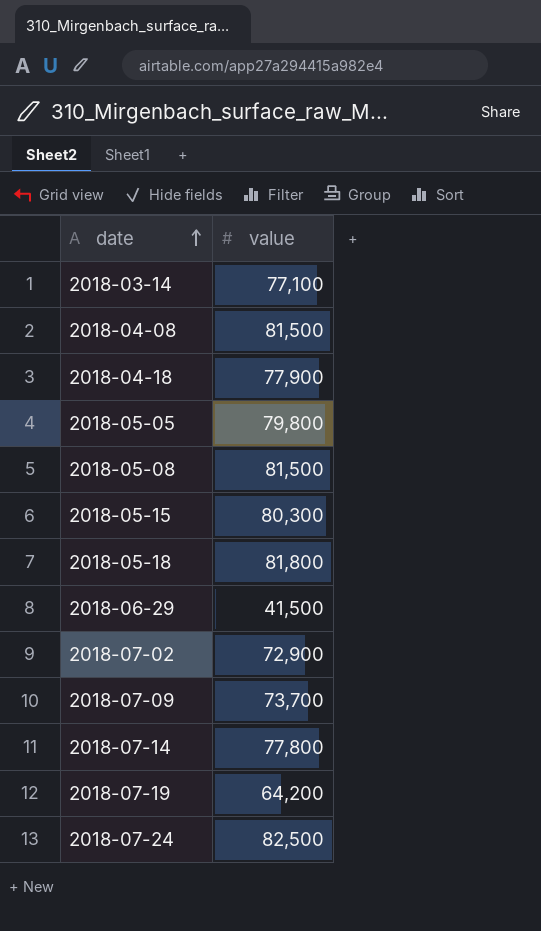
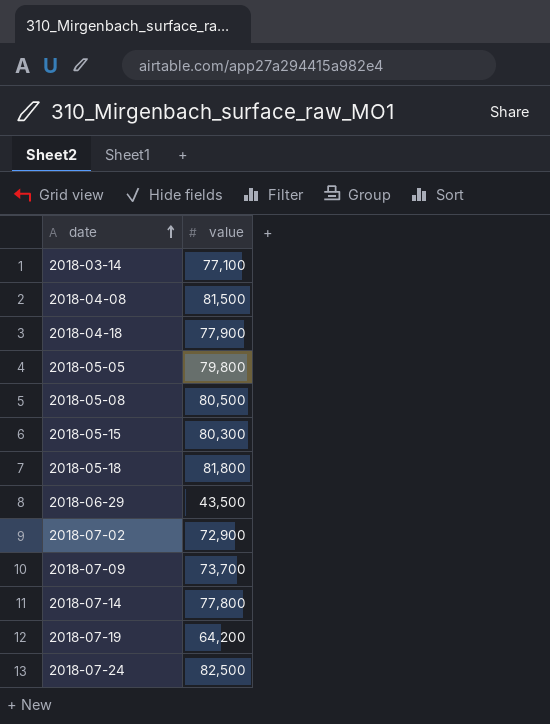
2018-05-08 | value: 81,500 -> 80,500
2018-06-29 | value: 41,500 -> 43,500

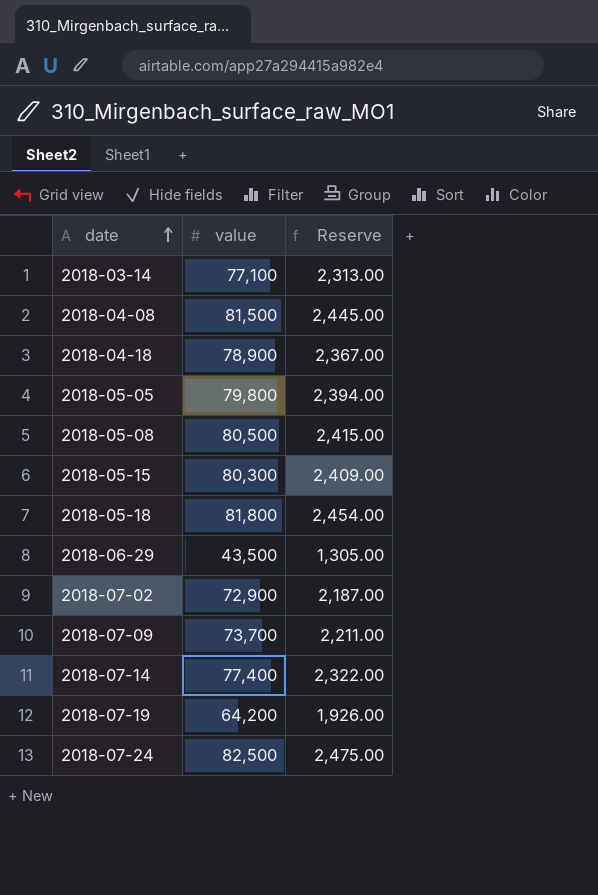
column Reserve | formula: none -> [value] * 0.03
2018-04-18 | value: 77,900 -> 78,900
2018-07-14 | value: 77,800 -> 77,400

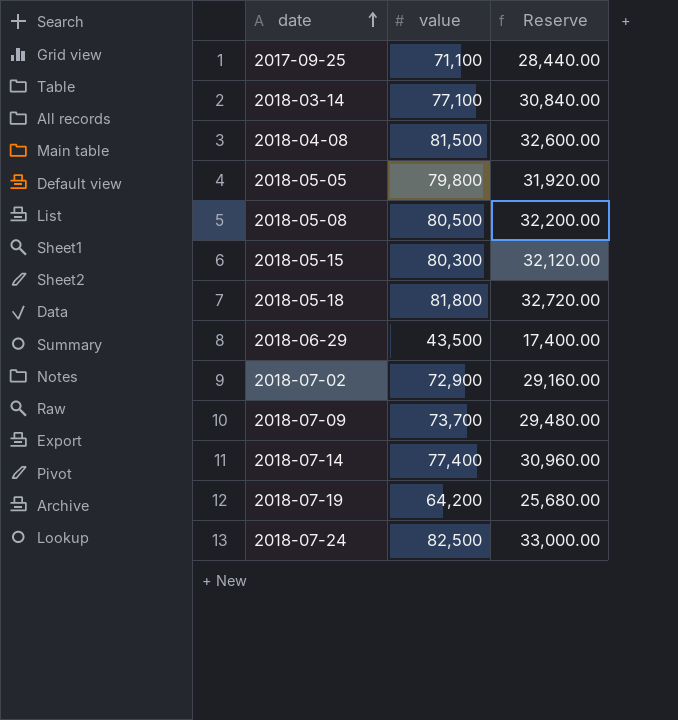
column Reserve | formula: [value] * 0.03 -> [value] * 0.4
row 2018-04-18: 78,900 | 2,367.00 -> none
row 2017-09-25: none -> 71,100 | 28,440.00

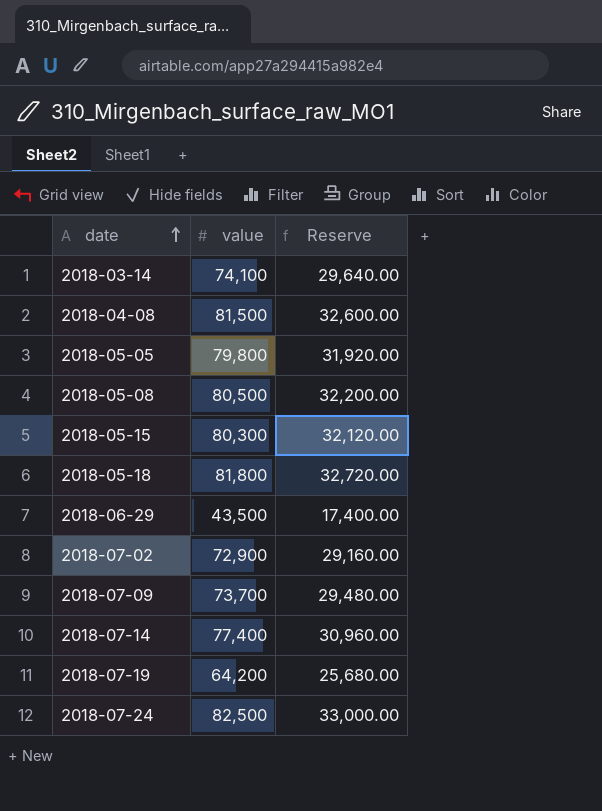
row 2017-09-25: 71,100 | 28,440.00 -> none
2018-03-14 | value: 77,100 -> 74,100
2018-03-14 | Reserve: 30,840.00 -> 29,640.00

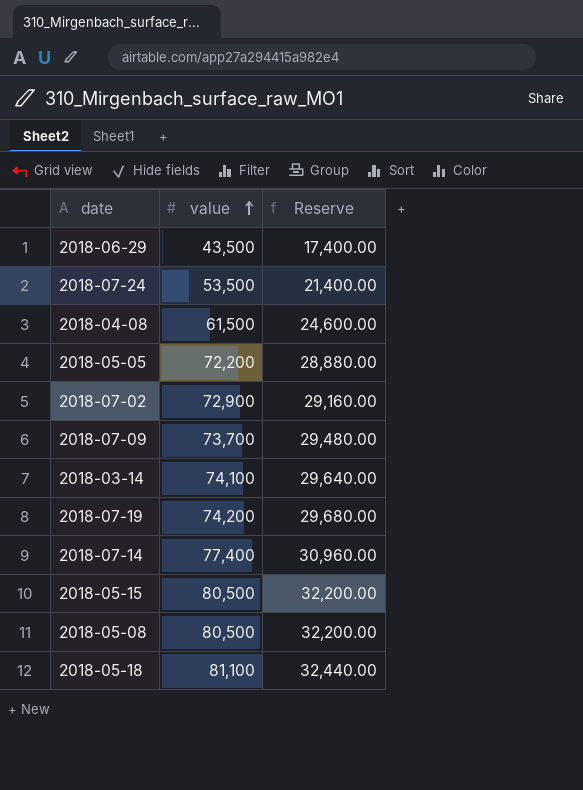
row order: date ascending -> value ascending
2018-07-24 | value: 82,500 -> 53,500
2018-07-24 | Reserve: 33,000.00 -> 21,400.00
2018-04-08 | value: 81,500 -> 61,500
2018-04-08 | Reserve: 32,600.00 -> 24,600.00
2018-05-05 | value: 79,800 -> 72,200
2018-05-05 | Reserve: 31,920.00 -> 28,880.00
2018-07-19 | value: 64,200 -> 74,200
2018-07-19 | Reserve: 25,680.00 -> 29,680.00
2018-05-15 | value: 80,300 -> 80,500
2018-05-15 | Reserve: 32,120.00 -> 32,200.00
2018-05-18 | value: 81,800 -> 81,100
2018-05-18 | Reserve: 32,720.00 -> 32,440.00

